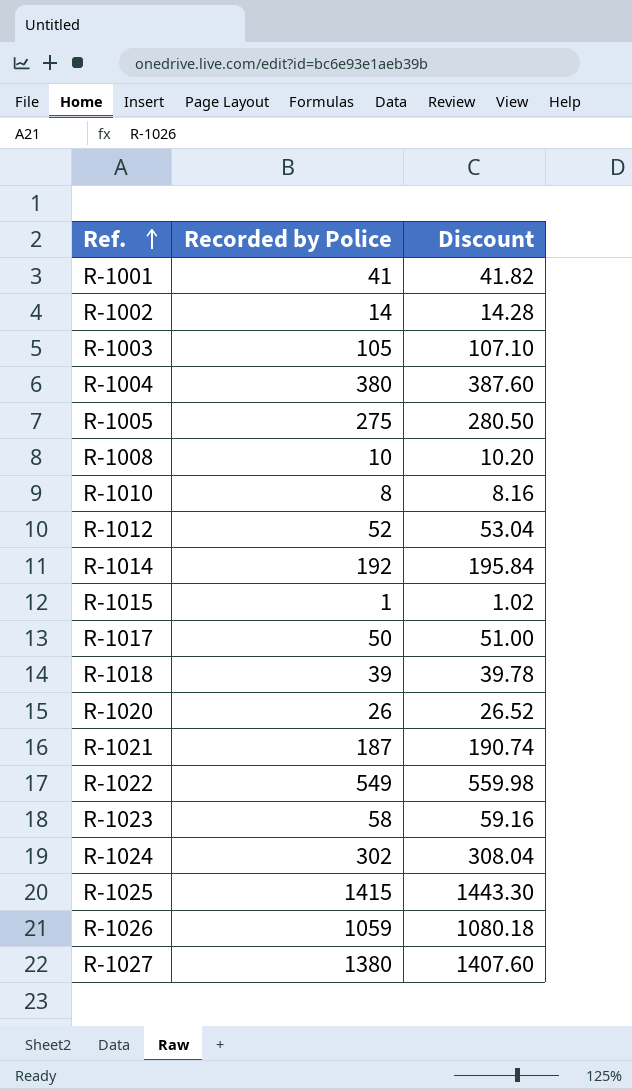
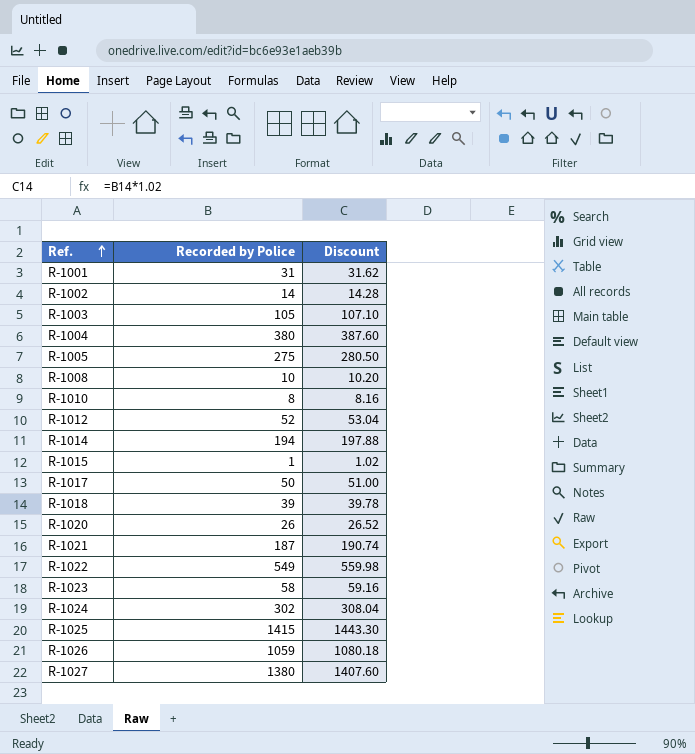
R-1001 | Recorded by Police: 41 -> 31
R-1001 | Discount: 41.82 -> 31.62
R-1014 | Recorded by Police: 192 -> 194
R-1014 | Discount: 195.84 -> 197.88

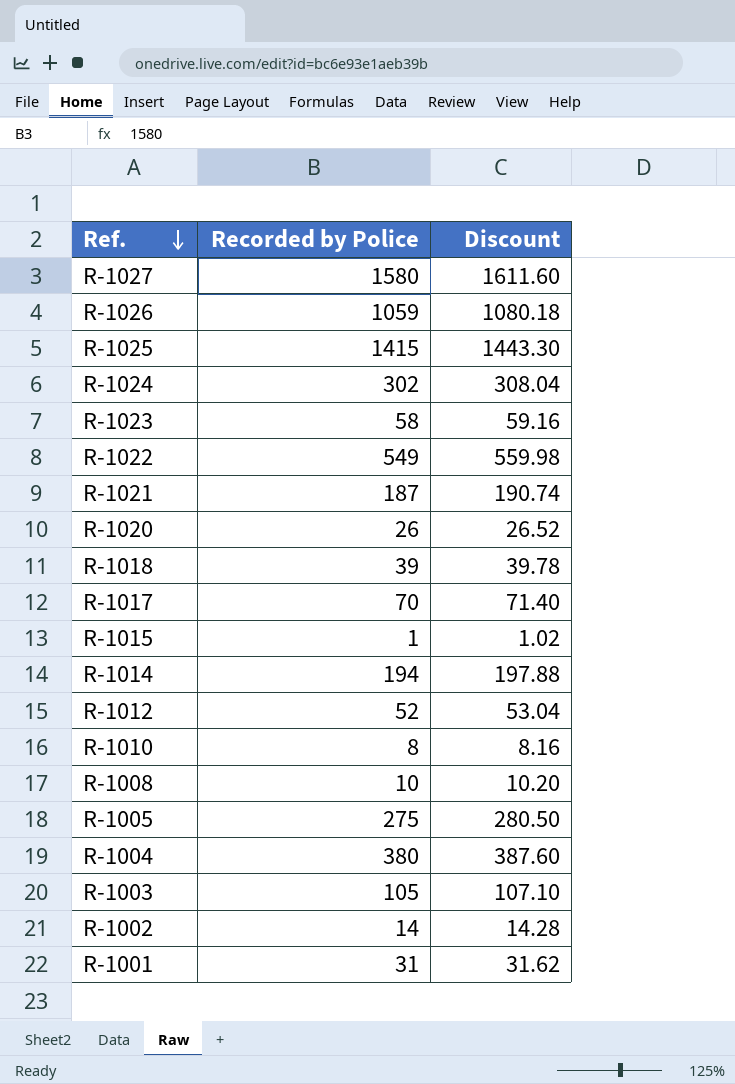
row order: Ref. ascending -> Ref. descending
R-1027 | Recorded by Police: 1380 -> 1580
R-1027 | Discount: 1407.60 -> 1611.60
R-1017 | Recorded by Police: 50 -> 70
R-1017 | Discount: 51.00 -> 71.40

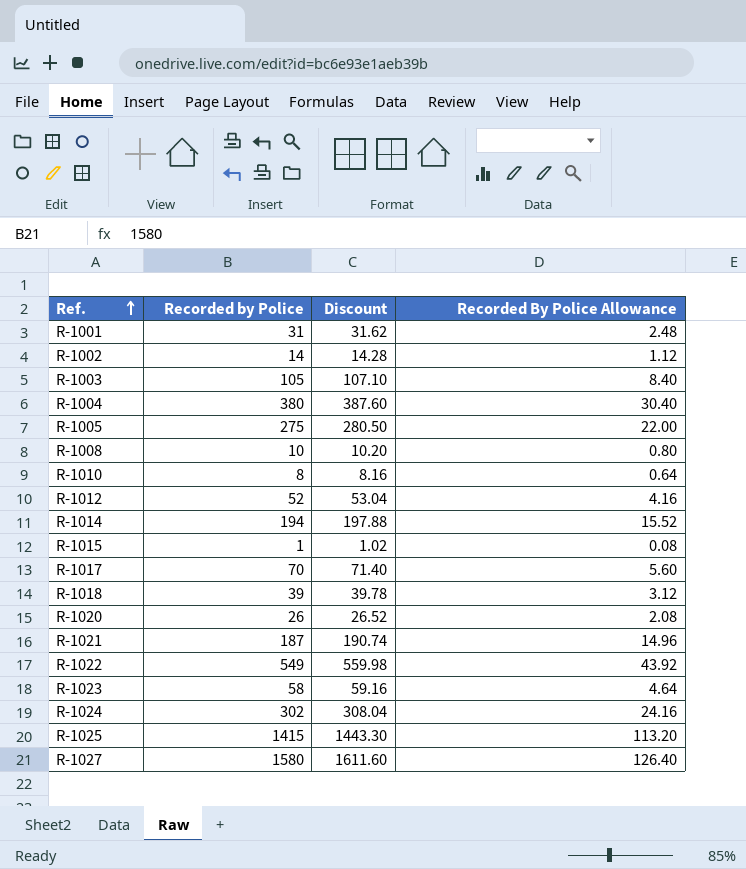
row order: Ref. descending -> Ref. ascending
column Recorded By Police Allowance | formula: none -> [Recorded by Police] * 0.08
row R-1026: 1059 | 1080.18 -> none

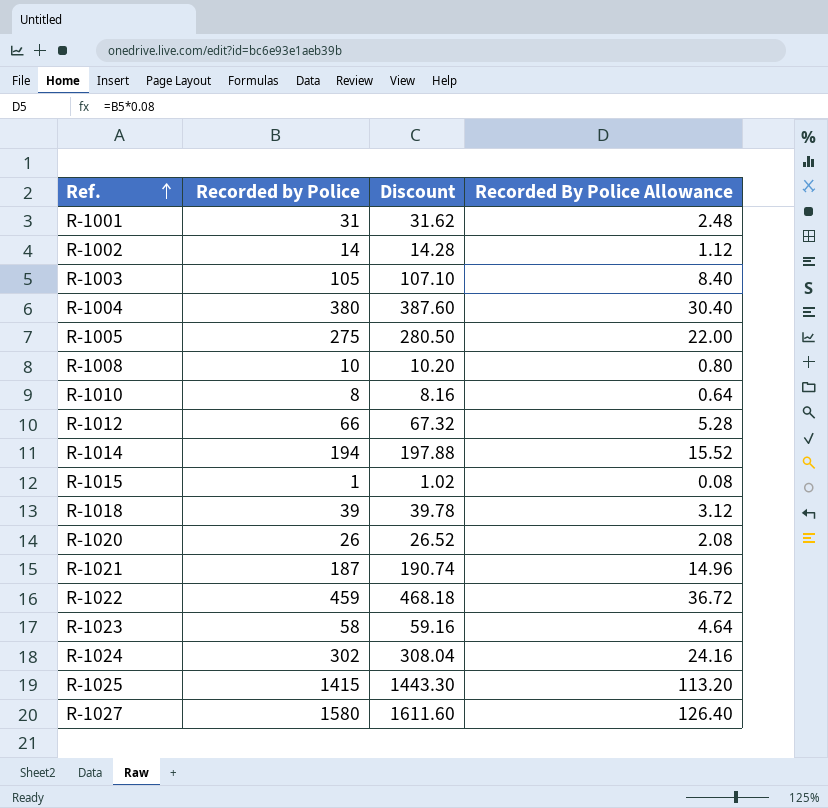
row R-1017: 70 | 71.40 | 5.60 -> none
R-1012 | Recorded by Police: 52 -> 66
R-1012 | Discount: 53.04 -> 67.32
R-1012 | Recorded By Police Allowance: 4.16 -> 5.28
R-1022 | Recorded by Police: 549 -> 459
R-1022 | Discount: 559.98 -> 468.18
R-1022 | Recorded By Police Allowance: 43.92 -> 36.72

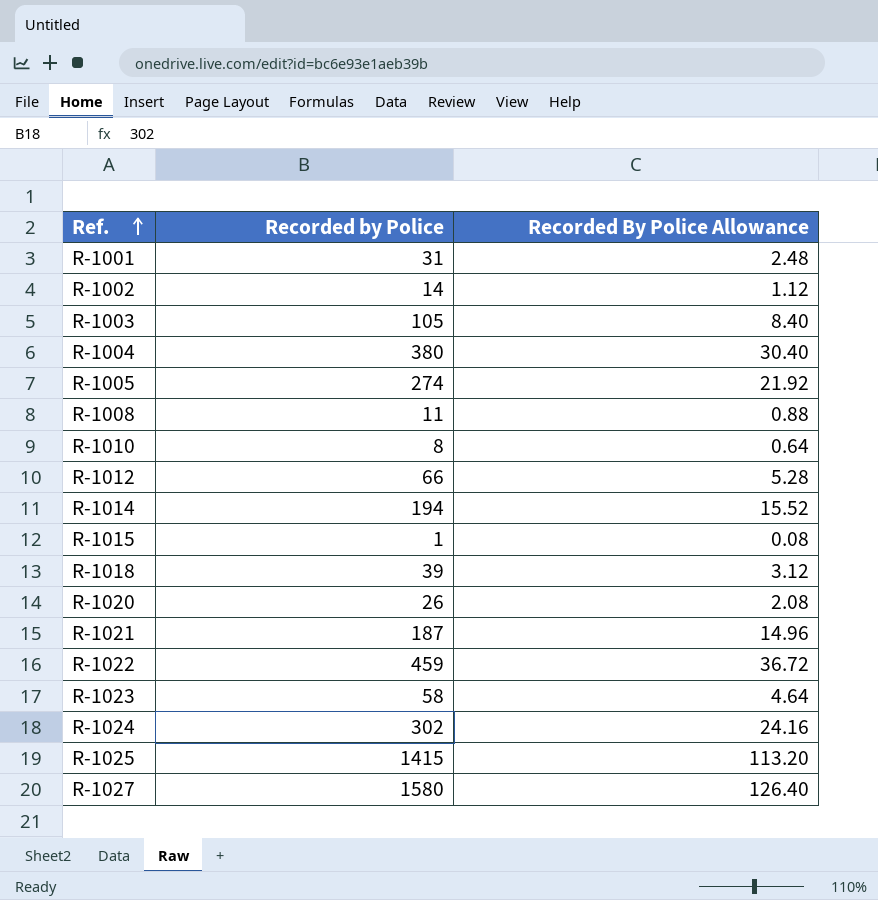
column Discount | formula: [Recorded by Police] * 1.02 -> none
R-1005 | Recorded by Police: 275 -> 274
R-1005 | Recorded By Police Allowance: 22.00 -> 21.92
R-1008 | Recorded by Police: 10 -> 11
R-1008 | Recorded By Police Allowance: 0.80 -> 0.88

